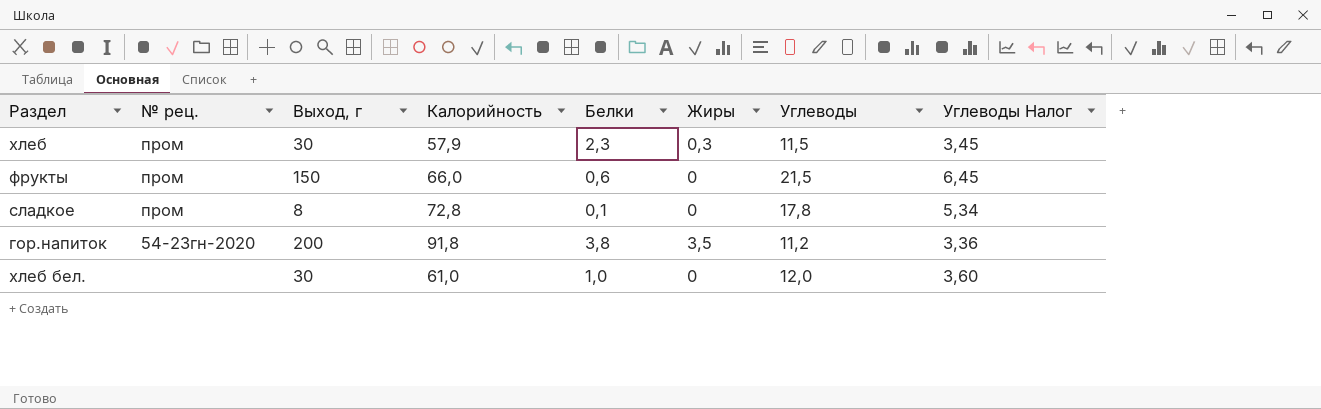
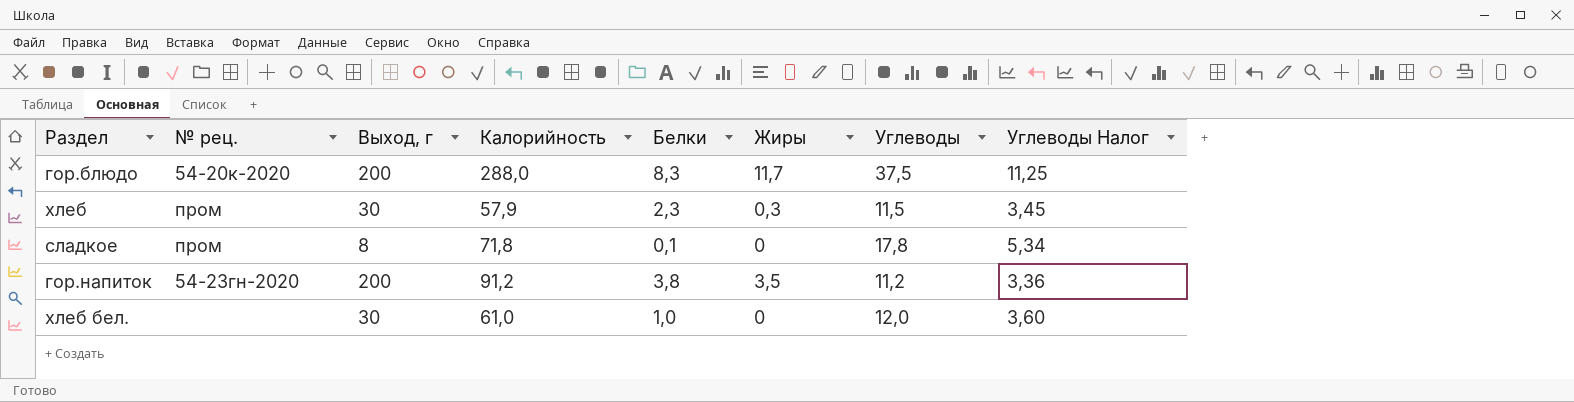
row фрукты: пром | 150 | 66,0 | 0,6 | 0 | 21,5 | 6,45 -> none
row гор.блюдо: none -> 54-20к-2020 | 200 | 288,0 | 8,3 | 11,7 | 37,5 | 11,25
сладкое | Калорийность: 72,8 -> 71,8
гор.напиток | Калорийность: 91,8 -> 91,2

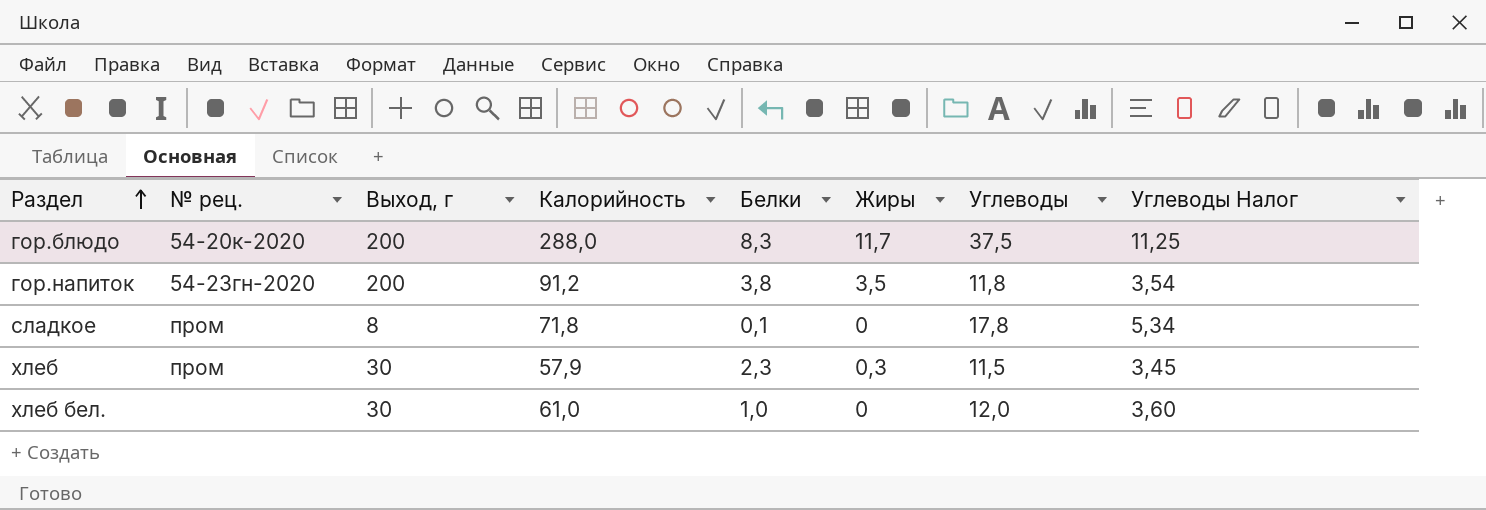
row order: none -> Раздел ascending
гор.напиток | Углеводы: 11,2 -> 11,8
гор.напиток | Углеводы Налог: 3,36 -> 3,54

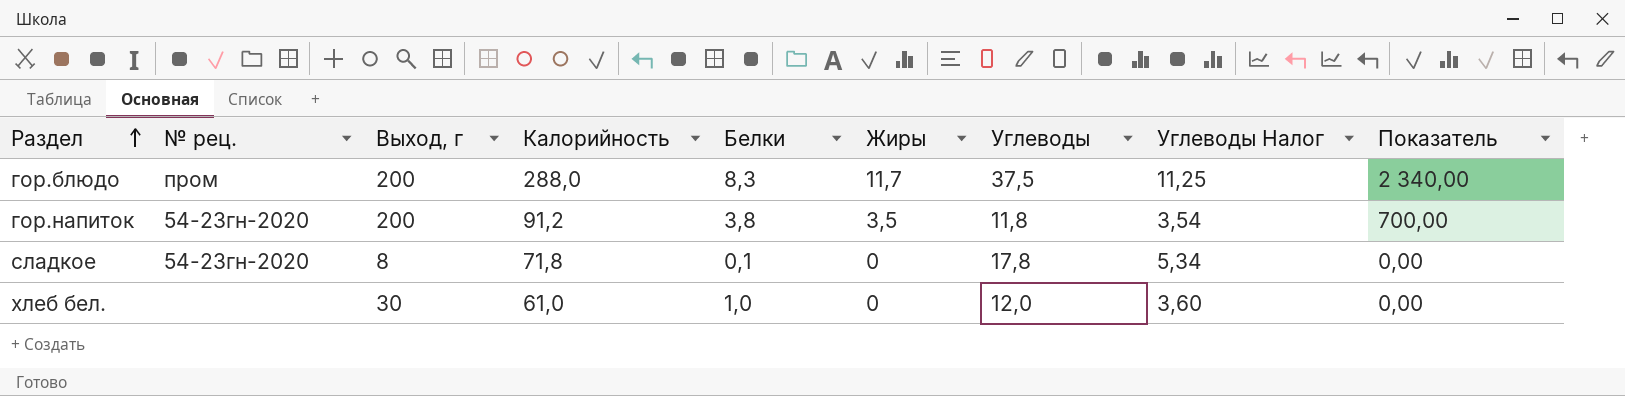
column Показатель | formula: none -> [Выход, г] * [Жиры]
row хлеб: пром | 30 | 57,9 | 2,3 | 0,3 | 11,5 | 3,45 -> none
гор.блюдо | № рец.: 54-20к-2020 -> пром
сладкое | № рец.: пром -> 54-23гн-2020

